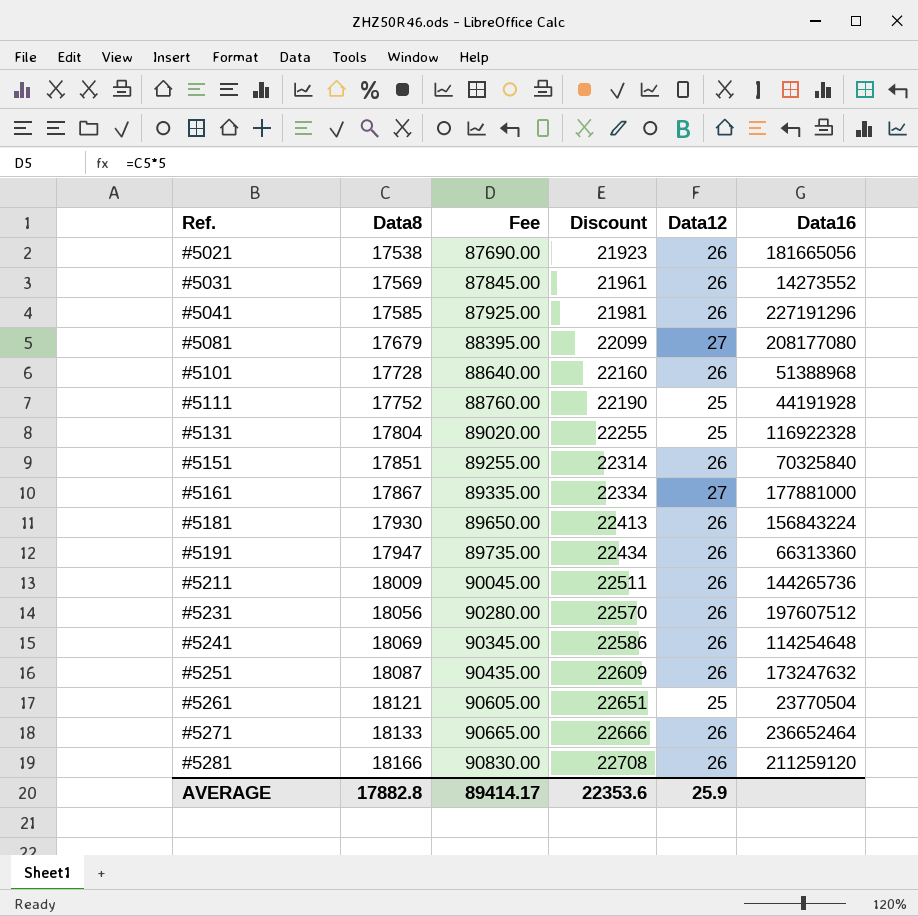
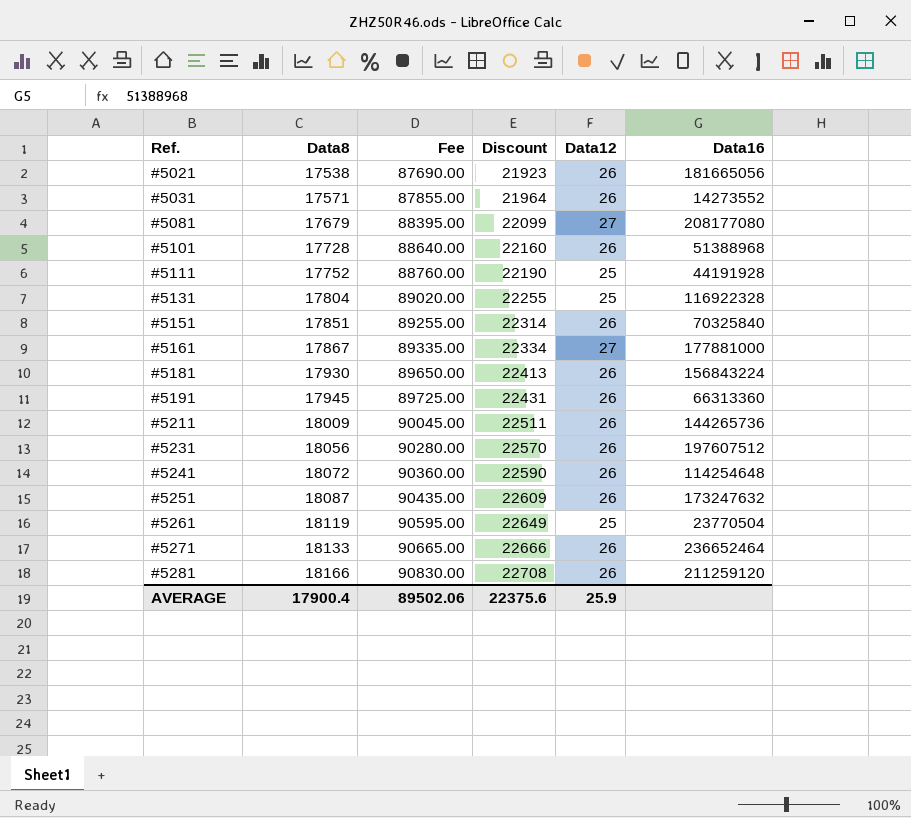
row #5041: 17585 | 87925.00 | 21981 | 26 | 227191296 -> none
#5031 | Data8: 17569 -> 17571
#5031 | Fee: 87845.00 -> 87855.00
#5031 | Discount: 21961 -> 21964
#5191 | Data8: 17947 -> 17945
#5191 | Fee: 89735.00 -> 89725.00
#5191 | Discount: 22434 -> 22431
#5241 | Data8: 18069 -> 18072
#5241 | Fee: 90345.00 -> 90360.00
#5241 | Discount: 22586 -> 22590
#5261 | Data8: 18121 -> 18119
#5261 | Fee: 90605.00 -> 90595.00
#5261 | Discount: 22651 -> 22649
AVERAGE | Data8: 17882.8 -> 17900.4
AVERAGE | Fee: 89414.17 -> 89502.06
AVERAGE | Discount: 22353.6 -> 22375.6

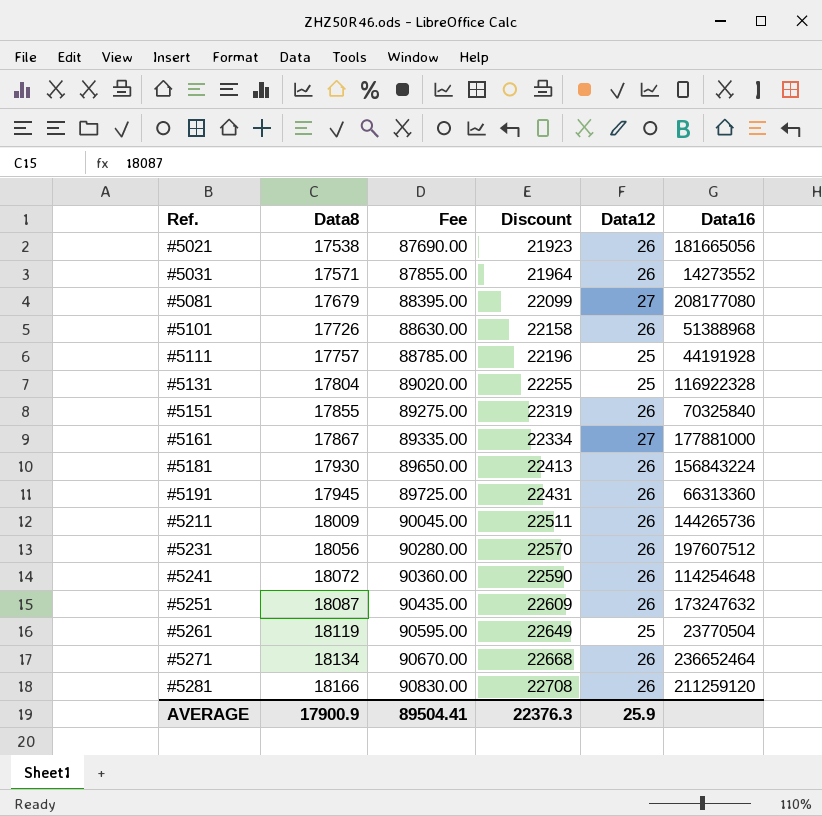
#5101 | Data8: 17728 -> 17726
#5101 | Fee: 88640.00 -> 88630.00
#5101 | Discount: 22160 -> 22158
#5111 | Data8: 17752 -> 17757
#5111 | Fee: 88760.00 -> 88785.00
#5111 | Discount: 22190 -> 22196
#5151 | Data8: 17851 -> 17855
#5151 | Fee: 89255.00 -> 89275.00
#5151 | Discount: 22314 -> 22319
#5271 | Data8: 18133 -> 18134
#5271 | Fee: 90665.00 -> 90670.00
#5271 | Discount: 22666 -> 22668
AVERAGE | Data8: 17900.4 -> 17900.9
AVERAGE | Fee: 89502.06 -> 89504.41
AVERAGE | Discount: 22375.6 -> 22376.3

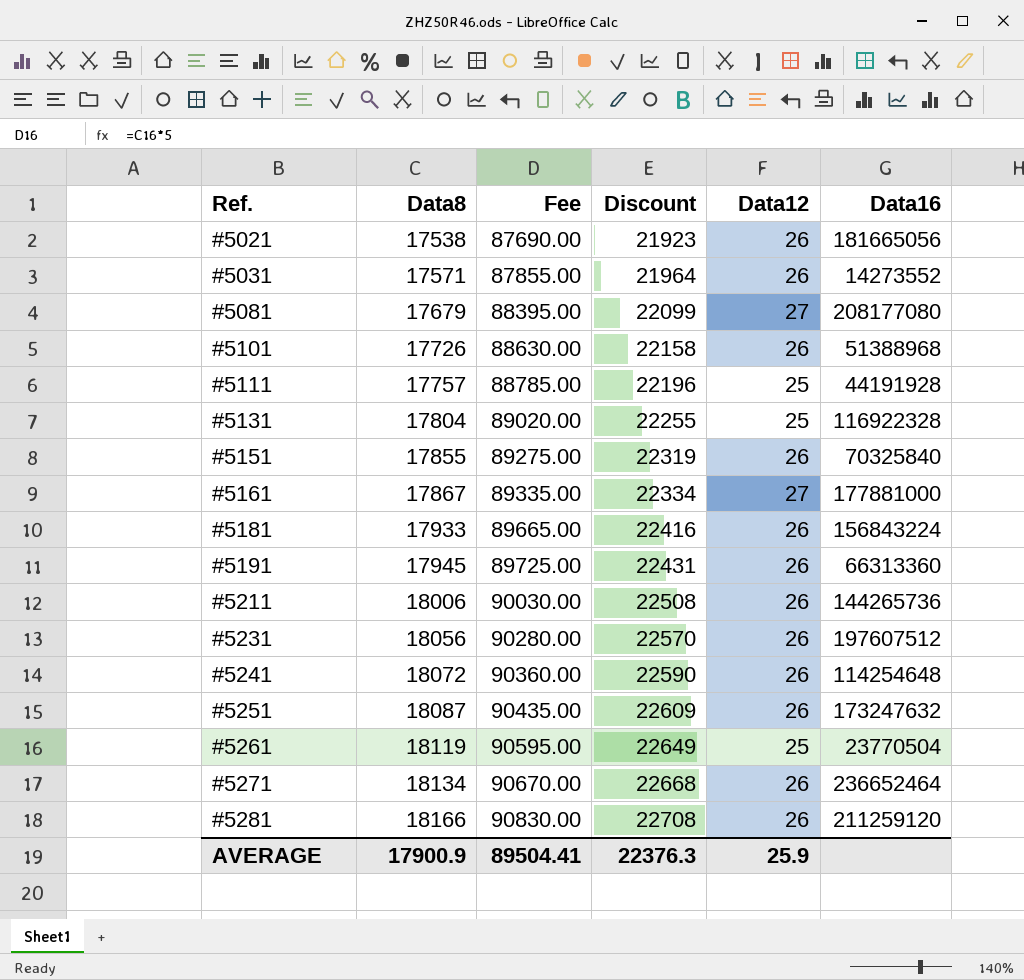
#5181 | Data8: 17930 -> 17933
#5181 | Fee: 89650.00 -> 89665.00
#5181 | Discount: 22413 -> 22416
#5211 | Data8: 18009 -> 18006
#5211 | Fee: 90045.00 -> 90030.00
#5211 | Discount: 22511 -> 22508

